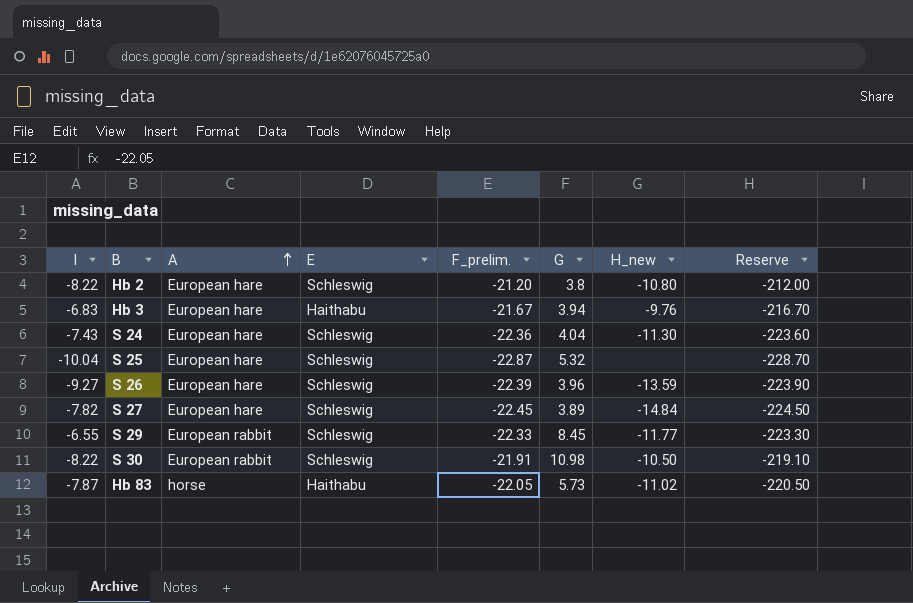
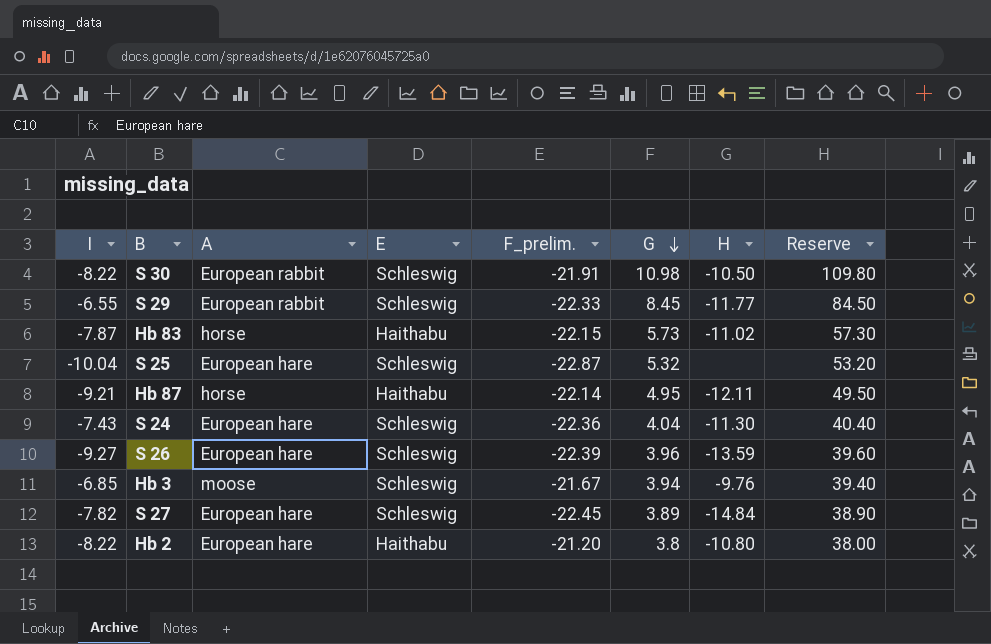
row order: A ascending -> G descending
column name: H_new -> H
column Reserve | formula: [F_prelim.] * 10 -> [G] * 10
Hb 83 | F_prelim.: -22.05 -> -22.15
row Hb 87: none -> -9.21 | horse | Haithabu | -22.14 | 4.95 | -12.11 | 49.50
Hb 3 | I: -6.83 -> -6.85
Hb 3 | A: European hare -> moose
Hb 3 | E: Haithabu -> Schleswig
Hb 2 | E: Schleswig -> Haithabu

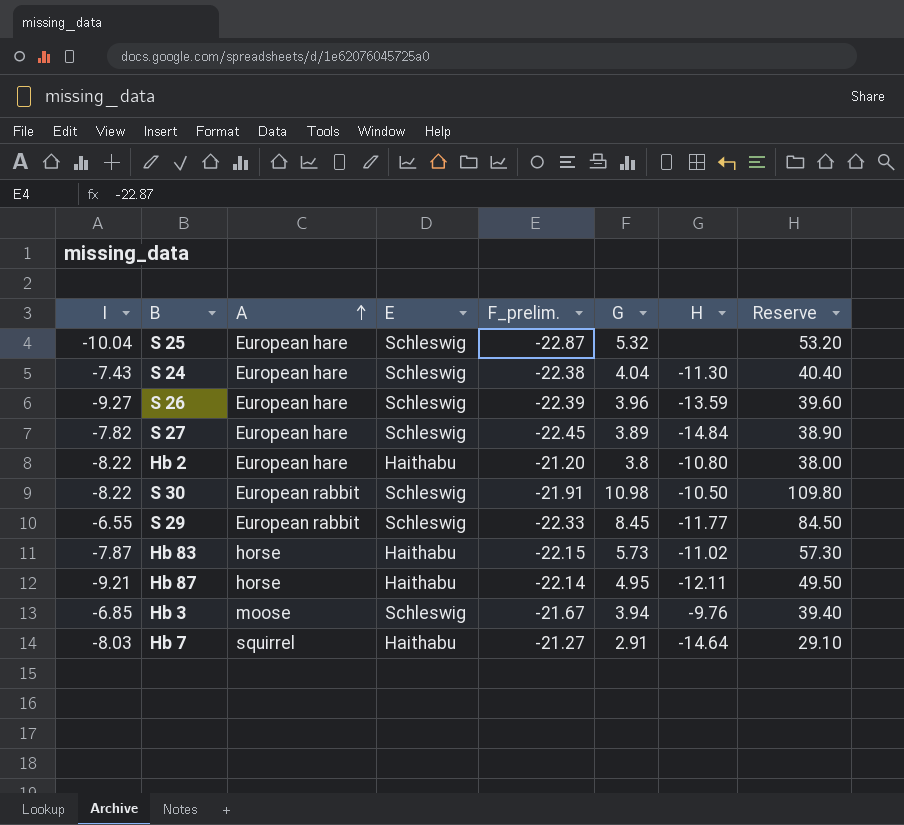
row order: G descending -> A ascending
S 24 | F_prelim.: -22.36 -> -22.38
row Hb 7: none -> -8.03 | squirrel | Haithabu | -21.27 | 2.91 | -14.64 | 29.10

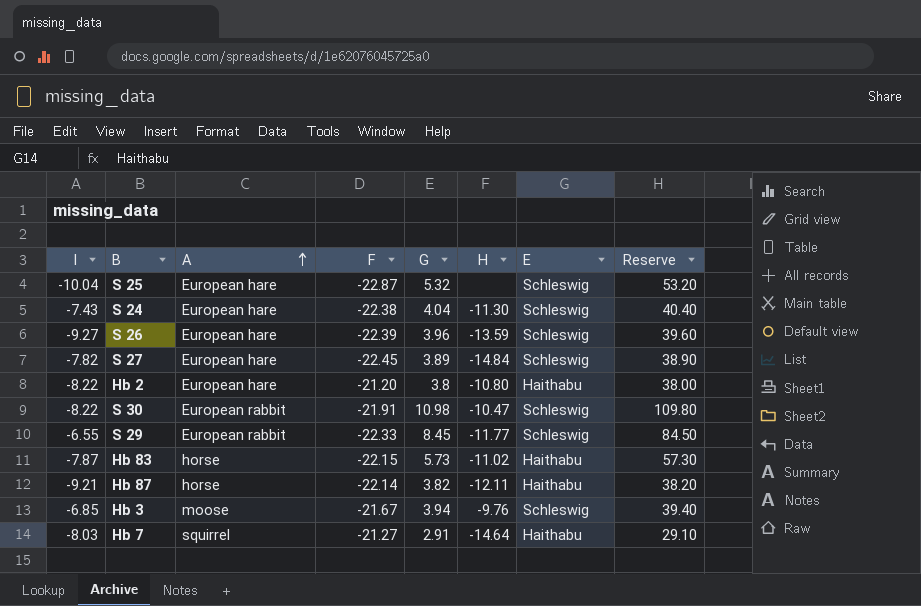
column name: F_prelim. -> F
column E | position: 4 -> 7
S 30 | H: -10.50 -> -10.47
Hb 87 | G: 4.95 -> 3.82
Hb 87 | Reserve: 49.50 -> 38.20

